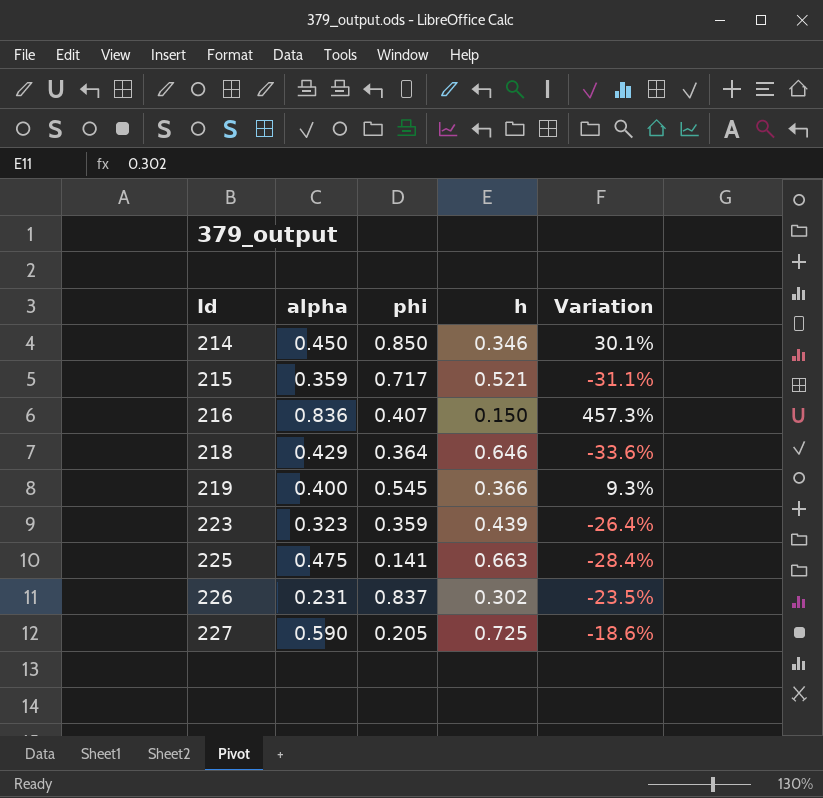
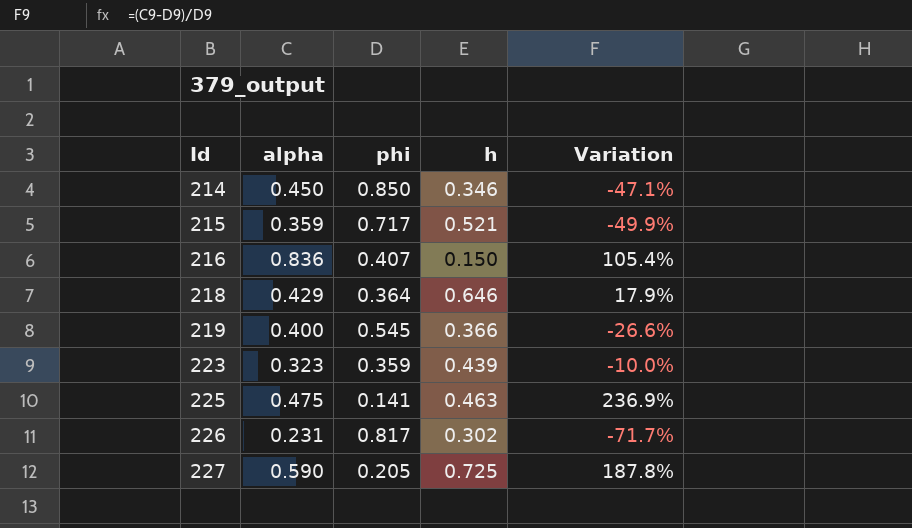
column Variation | formula: ([alpha] - [h]) / [h] -> ([alpha] - [phi]) / [phi]
225 | h: 0.663 -> 0.463
226 | phi: 0.837 -> 0.817

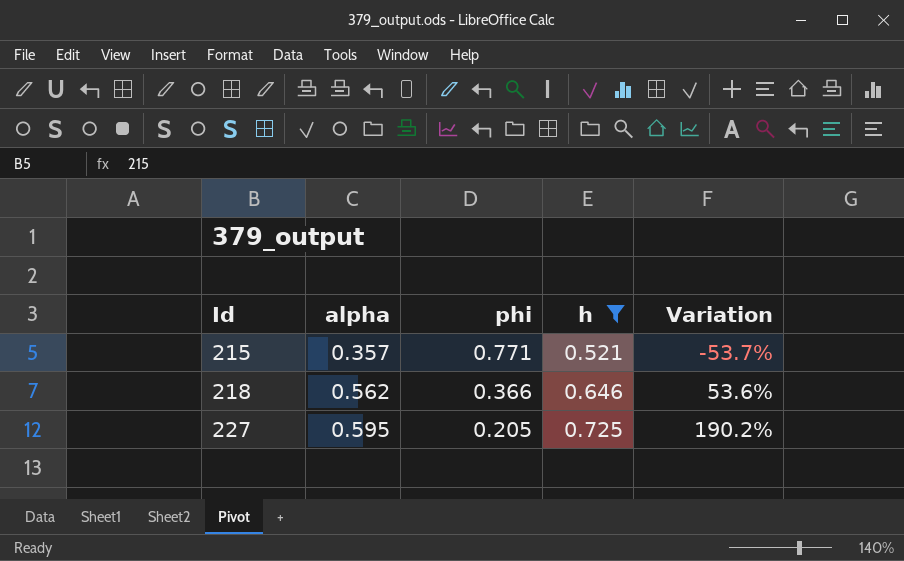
filter: none -> h >= 0.521
215 | alpha: 0.359 -> 0.357
215 | phi: 0.717 -> 0.771
215 | Variation: -49.9% -> -53.7%
218 | alpha: 0.429 -> 0.562
218 | phi: 0.364 -> 0.366
218 | Variation: 17.9% -> 53.6%
227 | alpha: 0.590 -> 0.595
227 | Variation: 187.8% -> 190.2%

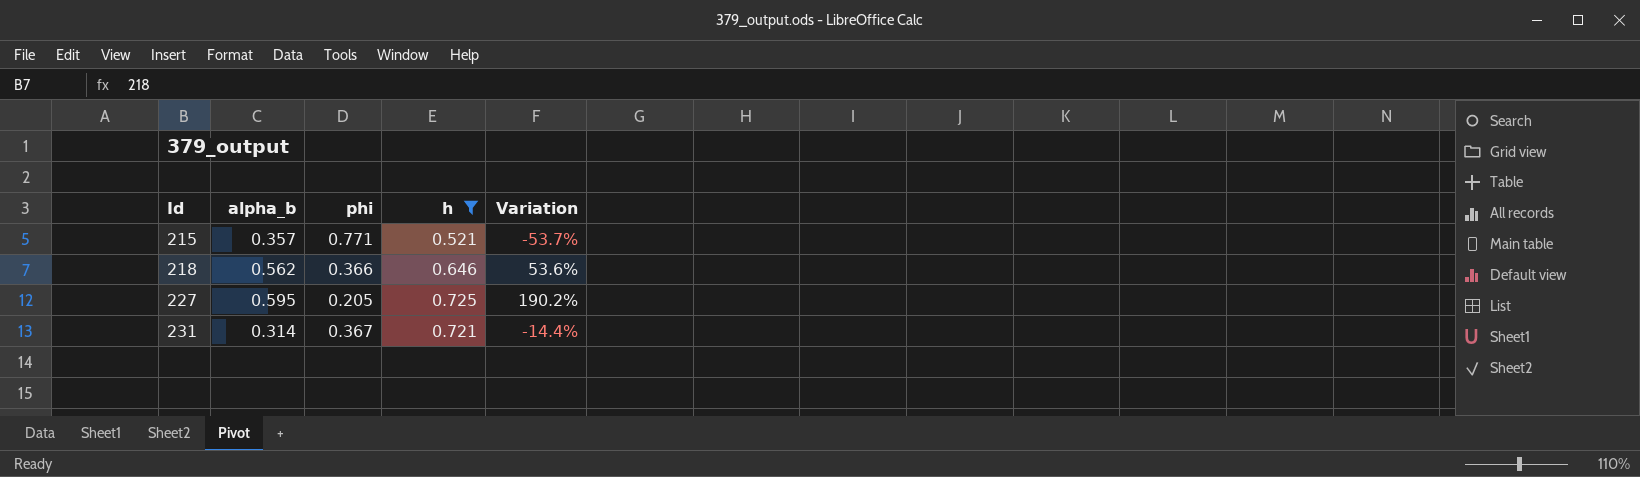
column name: alpha -> alpha_b
row 231: none -> 0.314 | 0.367 | 0.721 | -14.4%

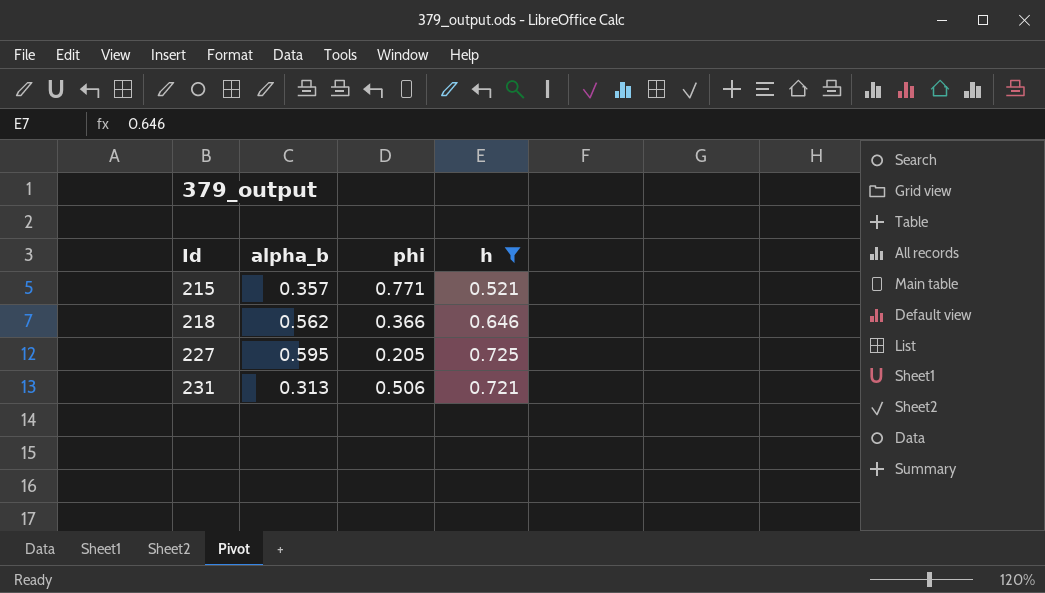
column Variation | formula: ([alpha_b] - [phi]) / [phi] -> none
231 | alpha_b: 0.314 -> 0.313
231 | phi: 0.367 -> 0.506

